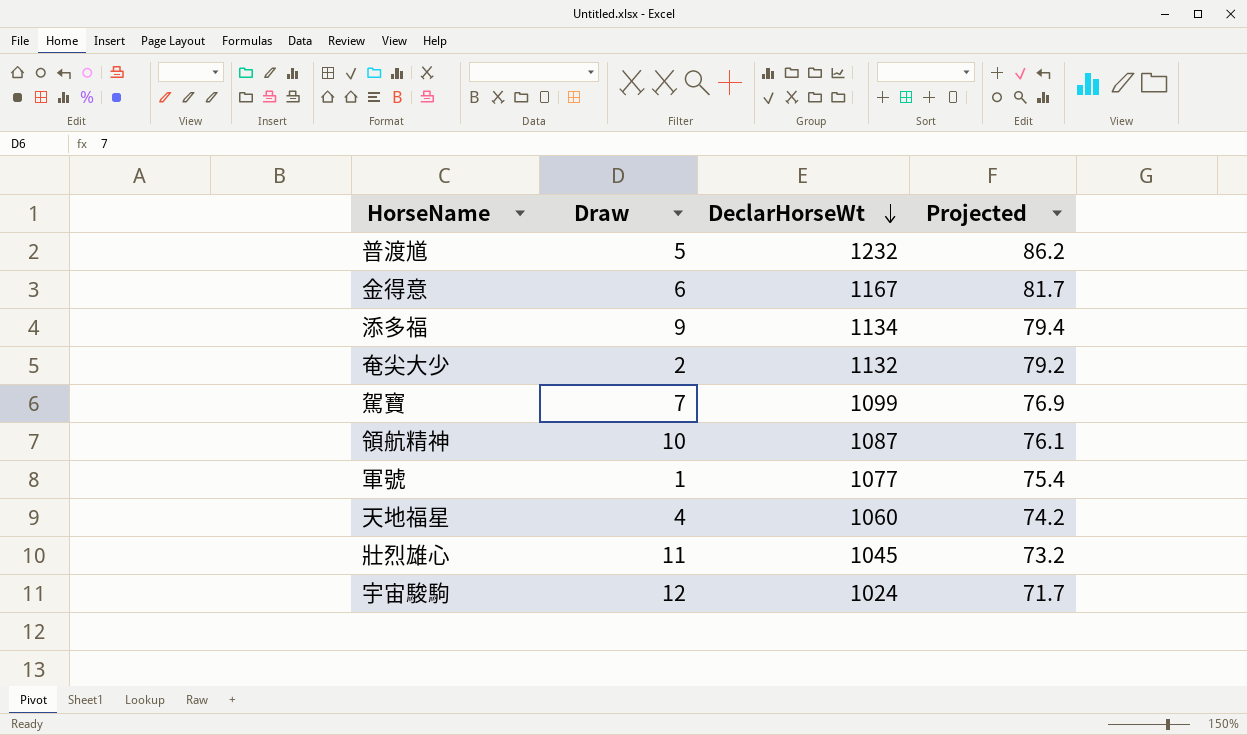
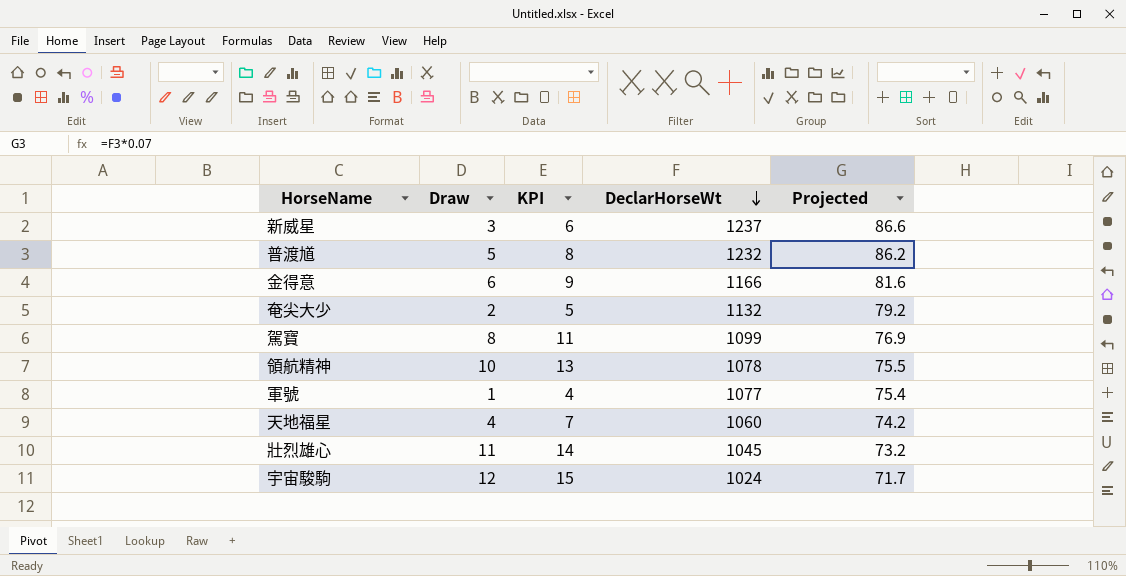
column KPI | formula: none -> [Draw] + 3
row 添多福: 9 | 1134 | 79.4 -> none
row 新威星: none -> 3 | 6 | 1237 | 86.6
金得意 | DeclarHorseWt: 1167 -> 1166
金得意 | Projected: 81.7 -> 81.6
駕寶 | Draw: 7 -> 8
領航精神 | DeclarHorseWt: 1087 -> 1078
領航精神 | Projected: 76.1 -> 75.5

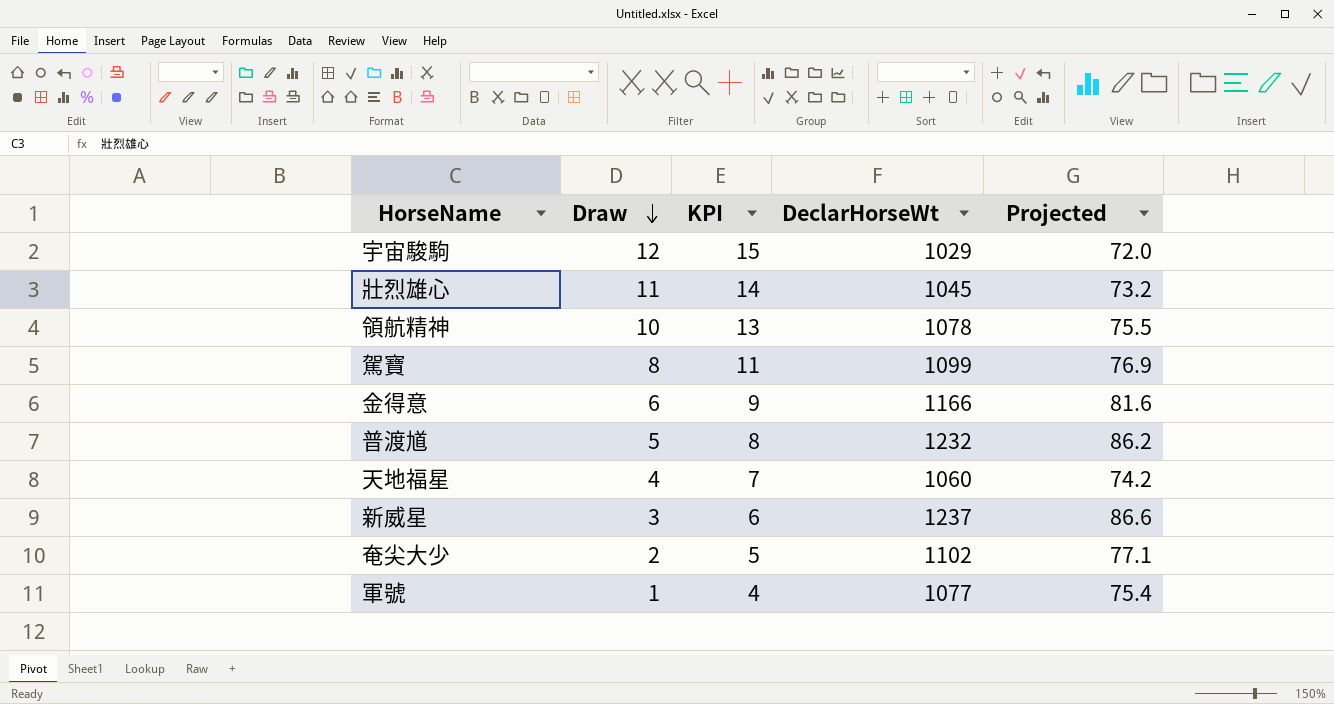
row order: DeclarHorseWt descending -> Draw descending
宇宙駿駒 | DeclarHorseWt: 1024 -> 1029
宇宙駿駒 | Projected: 71.7 -> 72.0
奄尖大少 | DeclarHorseWt: 1132 -> 1102
奄尖大少 | Projected: 79.2 -> 77.1

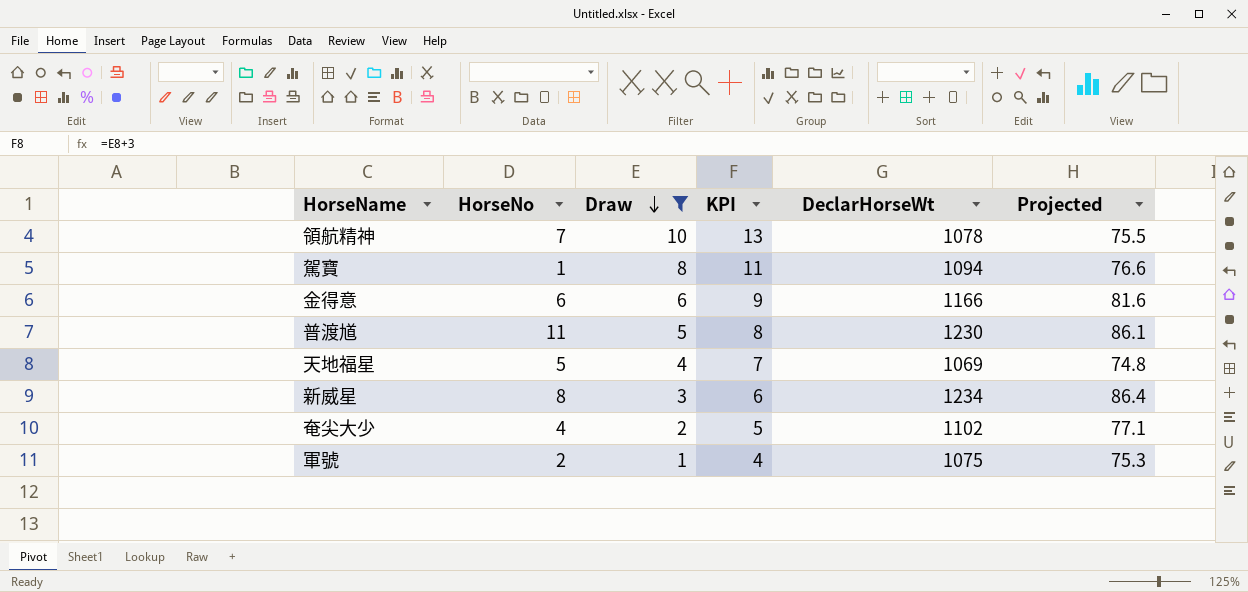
filter: none -> Draw <= 10
column HorseNo | position: none -> 2
駕寶 | DeclarHorseWt: 1099 -> 1094
駕寶 | Projected: 76.9 -> 76.6
普渡馗 | DeclarHorseWt: 1232 -> 1230
普渡馗 | Projected: 86.2 -> 86.1
天地福星 | DeclarHorseWt: 1060 -> 1069
天地福星 | Projected: 74.2 -> 74.8
新威星 | DeclarHorseWt: 1237 -> 1234
新威星 | Projected: 86.6 -> 86.4
軍號 | DeclarHorseWt: 1077 -> 1075
軍號 | Projected: 75.4 -> 75.3

